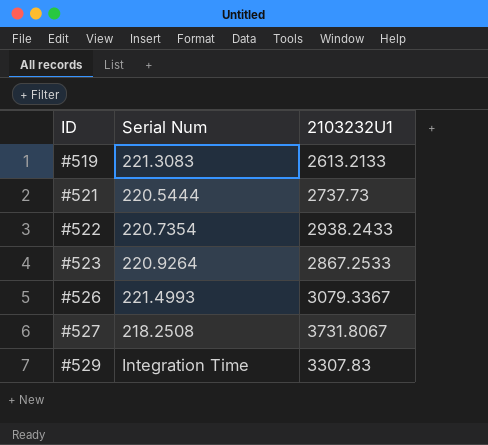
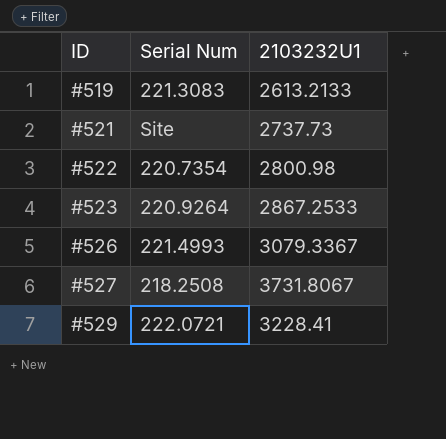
#521 | Serial Num: 220.5444 -> Site
#522 | 2103232U1: 2938.2433 -> 2800.98
#529 | Serial Num: Integration Time -> 222.0721
#529 | 2103232U1: 3307.83 -> 3228.41

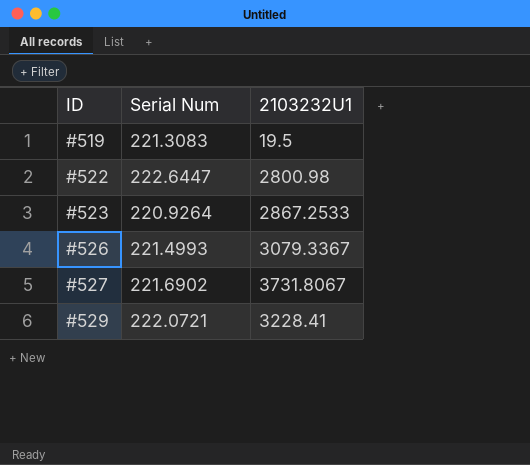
row #521: Site | 2737.73 -> none
#519 | 2103232U1: 2613.2133 -> 19.5
#522 | Serial Num: 220.7354 -> 222.6447
#527 | Serial Num: 218.2508 -> 221.6902

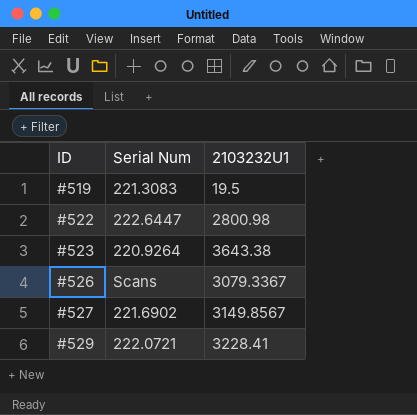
#523 | 2103232U1: 2867.2533 -> 3643.38
#526 | Serial Num: 221.4993 -> Scans
#527 | 2103232U1: 3731.8067 -> 3149.8567

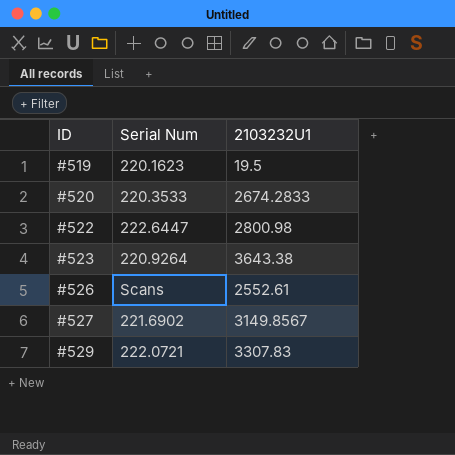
#519 | Serial Num: 221.3083 -> 220.1623
row #520: none -> 220.3533 | 2674.2833
#526 | 2103232U1: 3079.3367 -> 2552.61
#529 | 2103232U1: 3228.41 -> 3307.83

